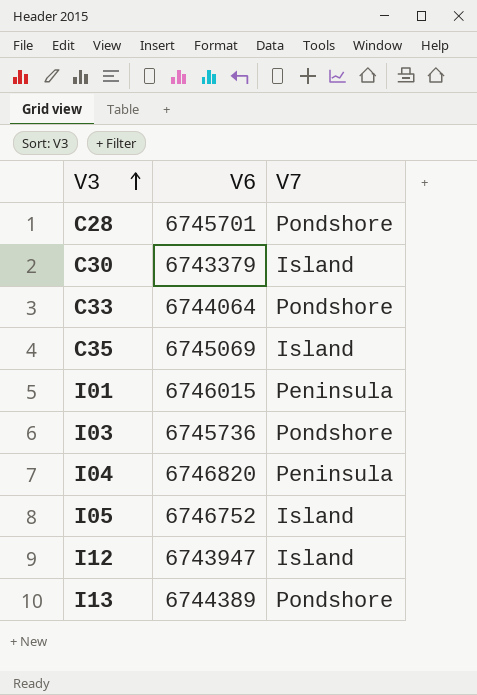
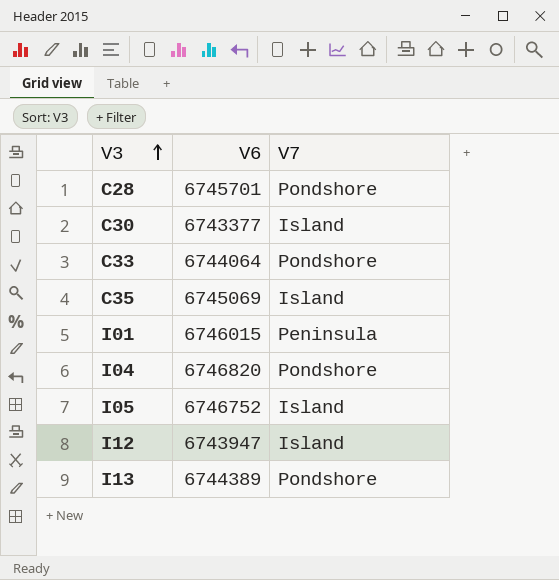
row I03: 6745736 | Pondshore -> none
C30 | V6: 6743379 -> 6743377
I04 | V7: Peninsula -> Pondshore

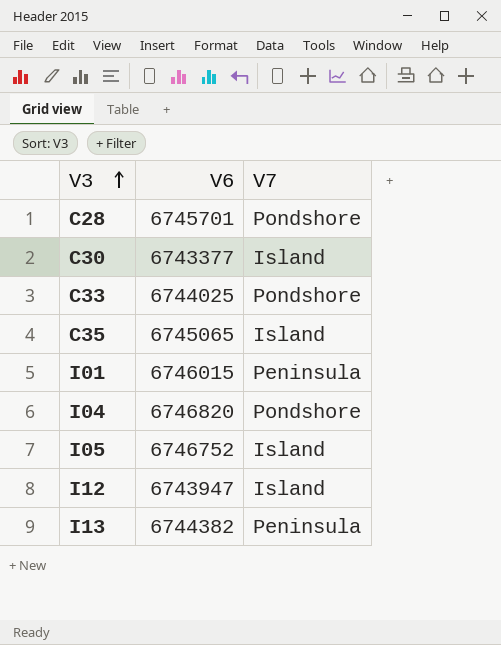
C33 | V6: 6744064 -> 6744025
C35 | V6: 6745069 -> 6745065
I13 | V6: 6744389 -> 6744382
I13 | V7: Pondshore -> Peninsula

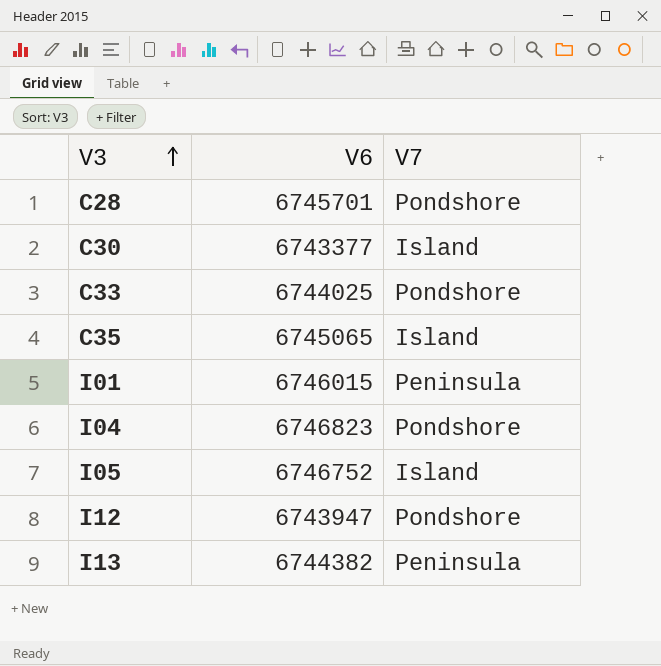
I04 | V6: 6746820 -> 6746823
I12 | V7: Island -> Pondshore

